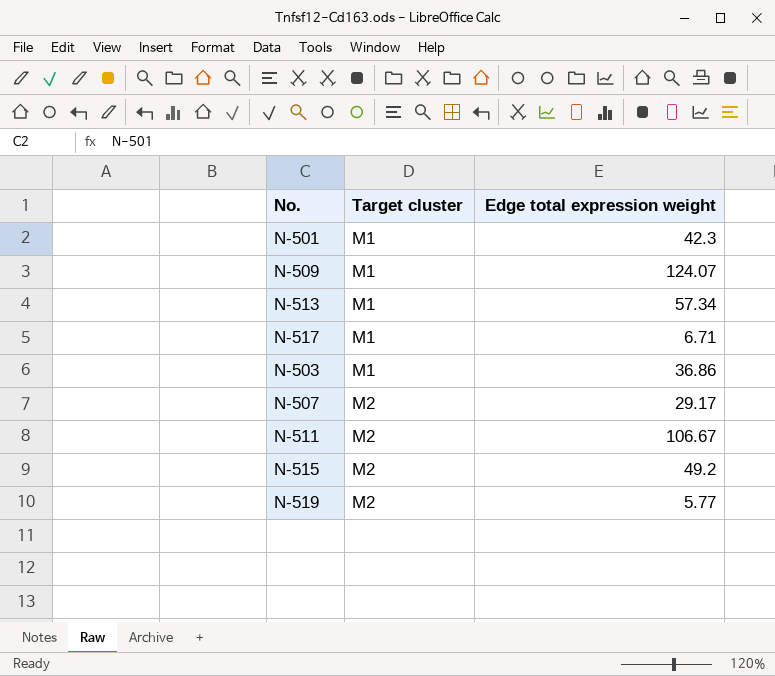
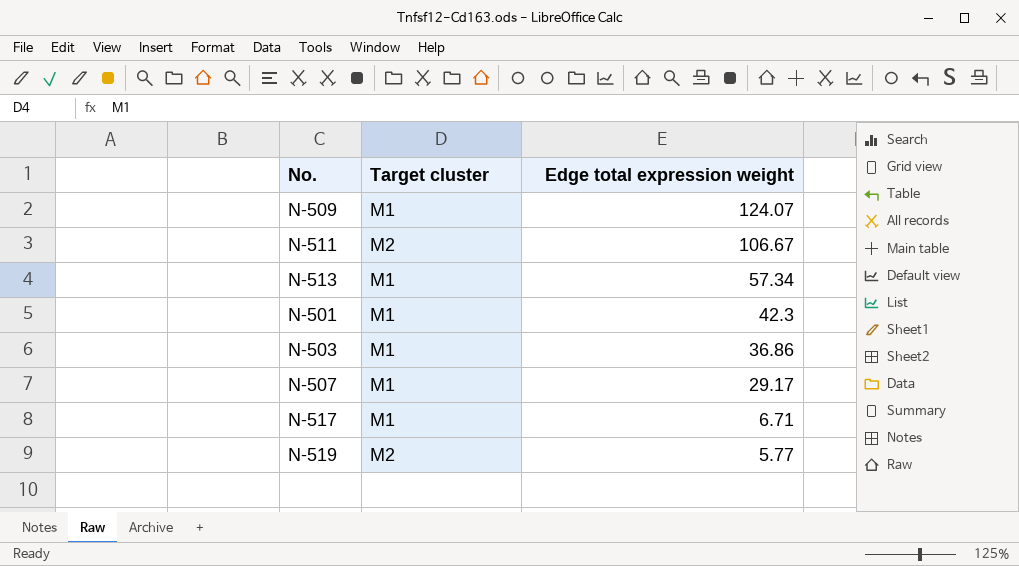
row order: Target cluster ascending -> Edge total expression weight descending
row N-515: M2 | 49.2 -> none
N-507 | Target cluster: M2 -> M1

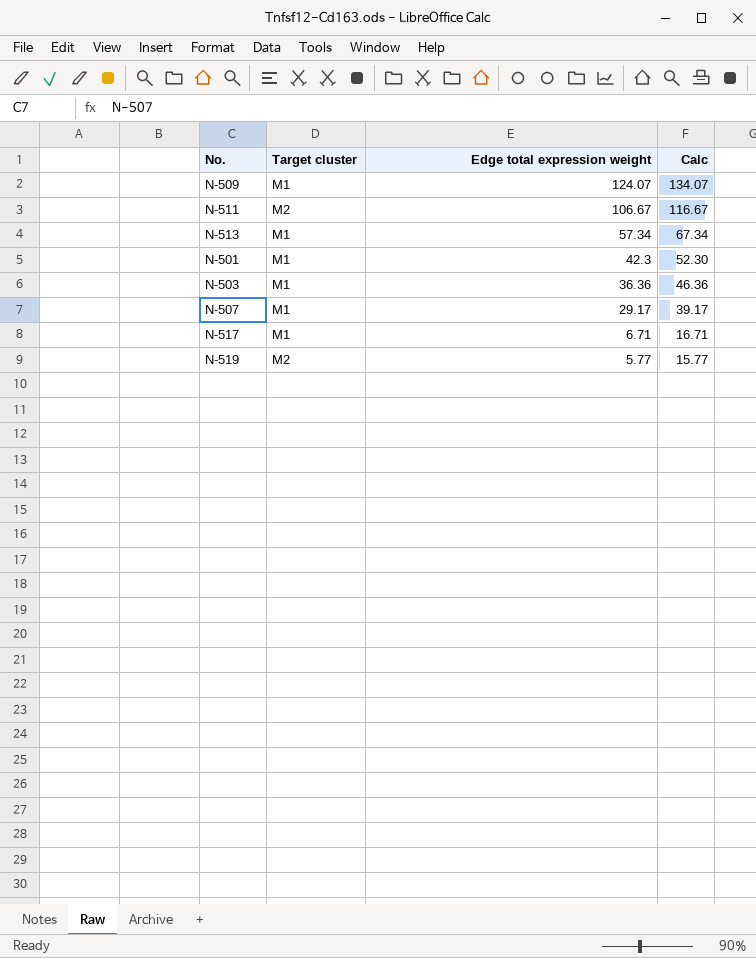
column Calc | formula: none -> [Edge total expression weight] + 10
N-503 | Edge total expression weight: 36.86 -> 36.36

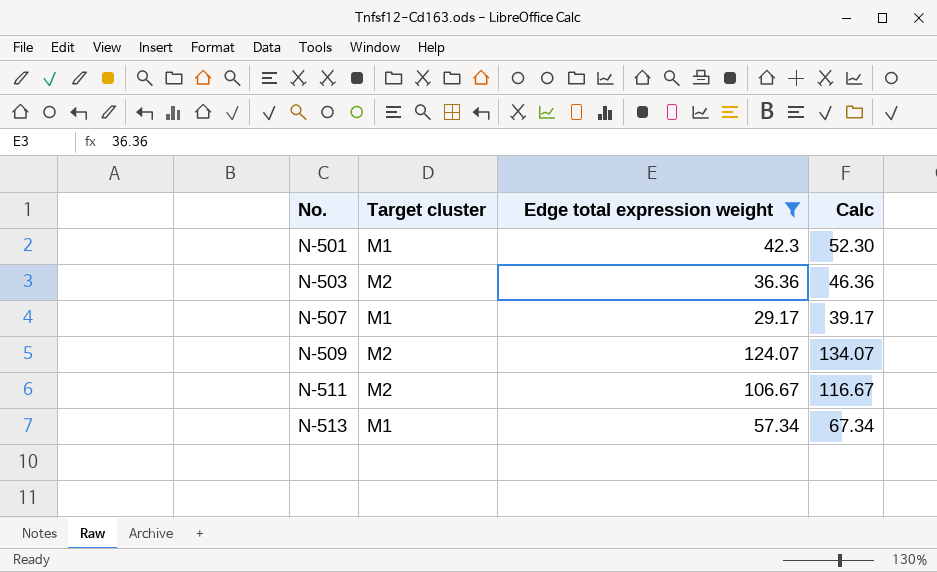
filter: none -> Edge total expression weight >= 29.17
row order: Edge total expression weight descending -> No. ascending
N-503 | Target cluster: M1 -> M2
N-509 | Target cluster: M1 -> M2

